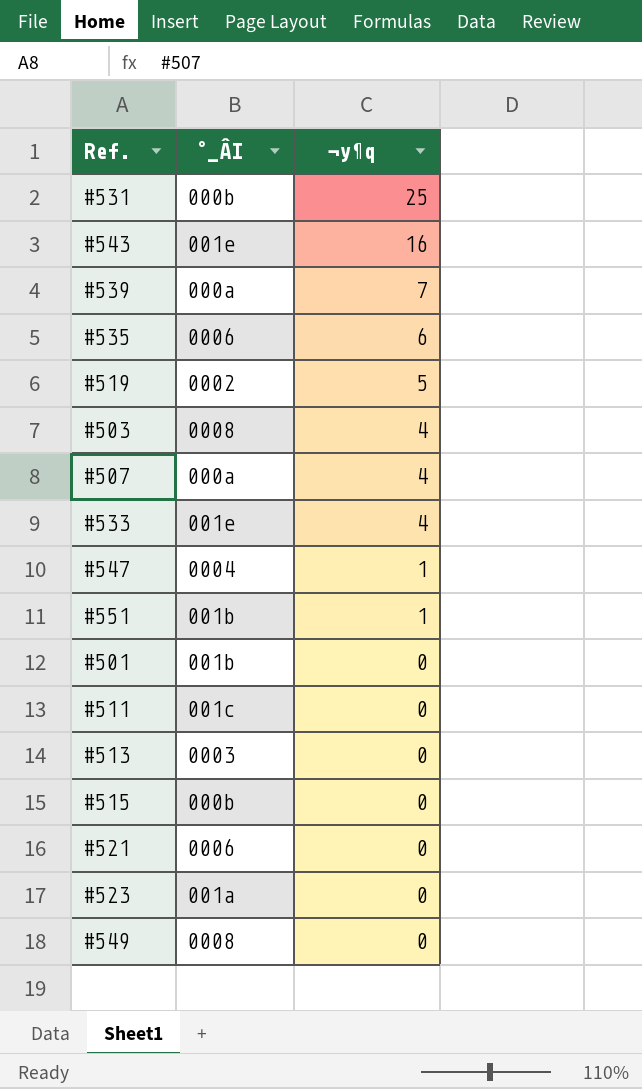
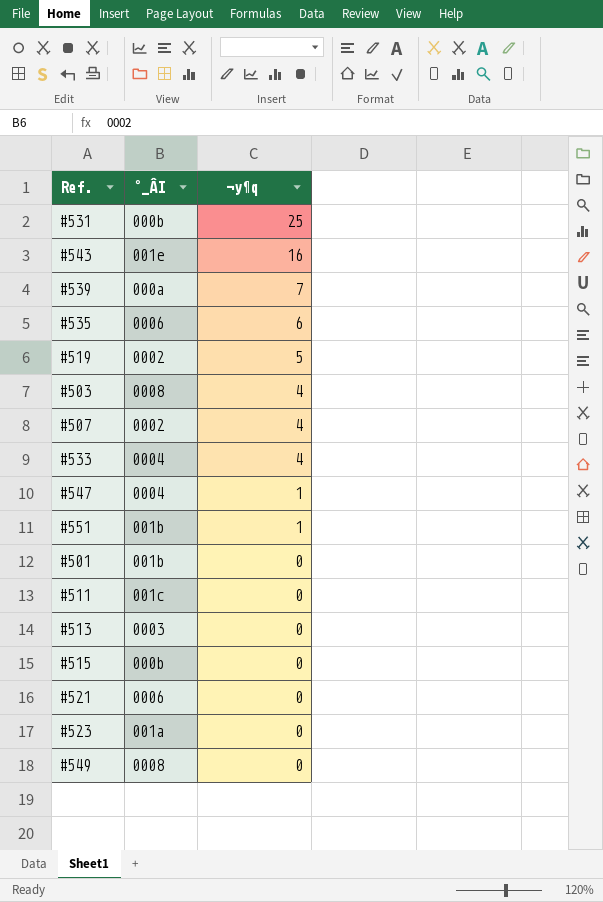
#507 | °_ÂI: 000a -> 0002
#533 | °_ÂI: 001e -> 0004

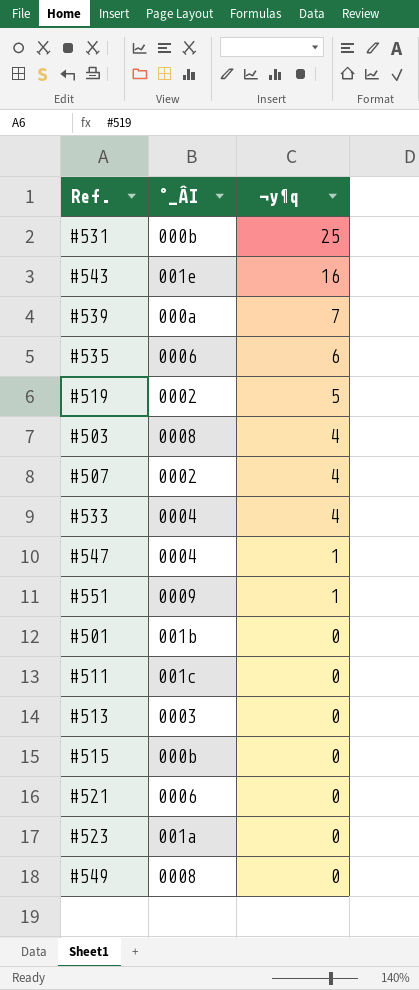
#551 | °_ÂI: 001b -> 0009

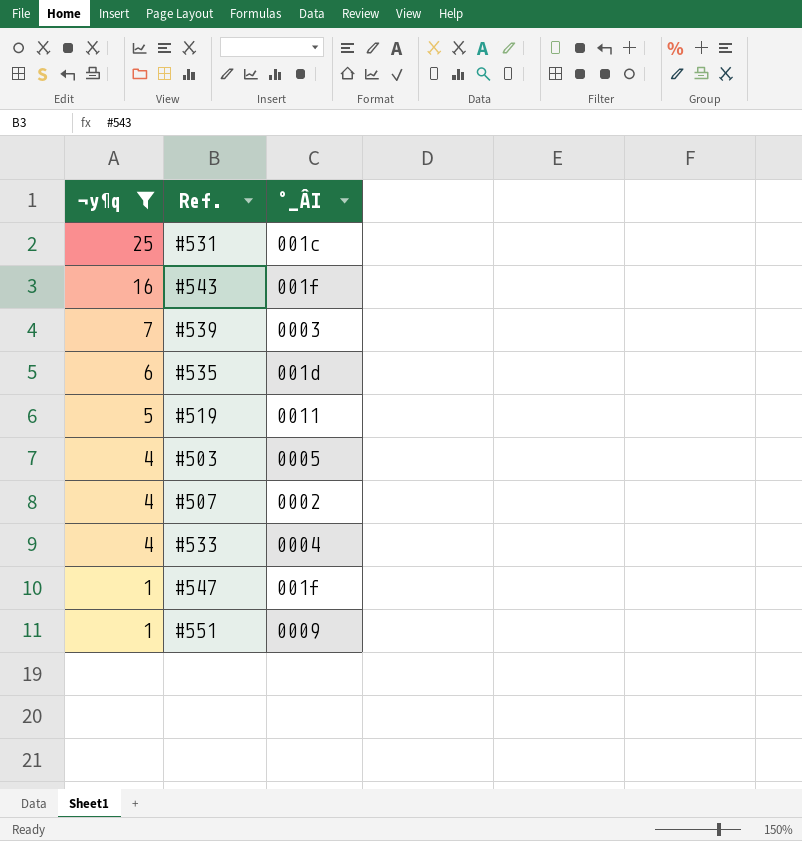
filter: none -> ¬y¶q != 0
column ¬y¶q | position: 3 -> 1
#531 | °_ÂI: 000b -> 001c
#543 | °_ÂI: 001e -> 001f
#539 | °_ÂI: 000a -> 0003
#535 | °_ÂI: 0006 -> 001d
#519 | °_ÂI: 0002 -> 0011
#503 | °_ÂI: 0008 -> 0005
#547 | °_ÂI: 0004 -> 001f

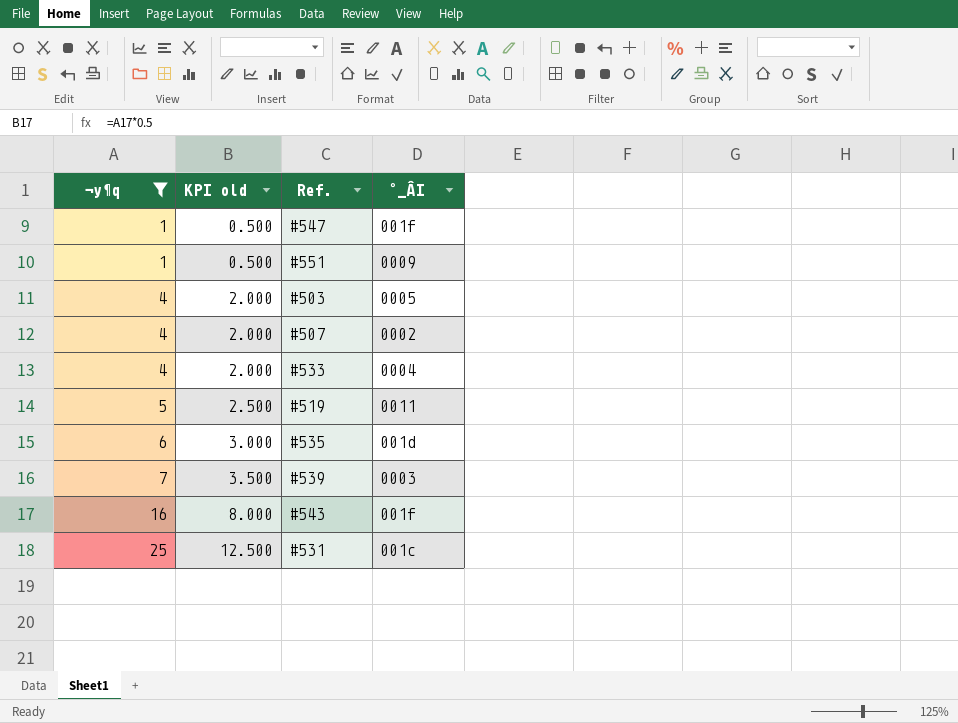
row order: ¬y¶q descending -> ¬y¶q ascending
column KPI old | formula: none -> [¬y¶q] * 0.5

